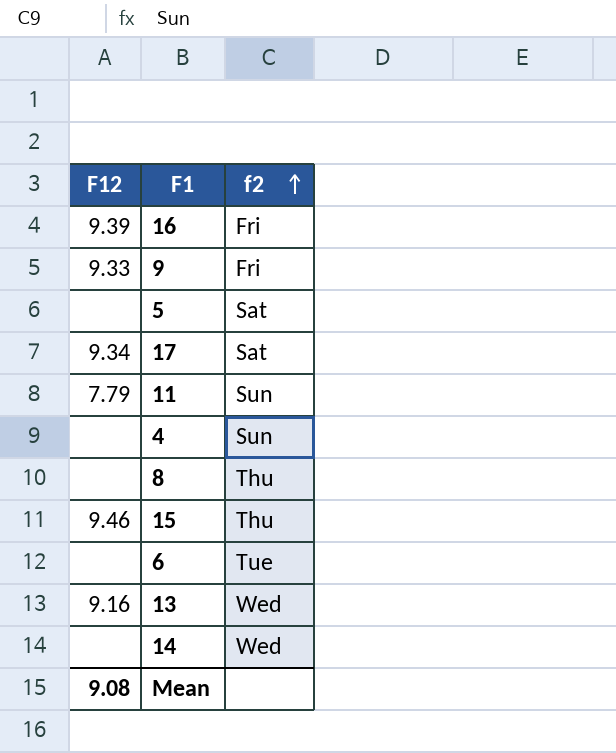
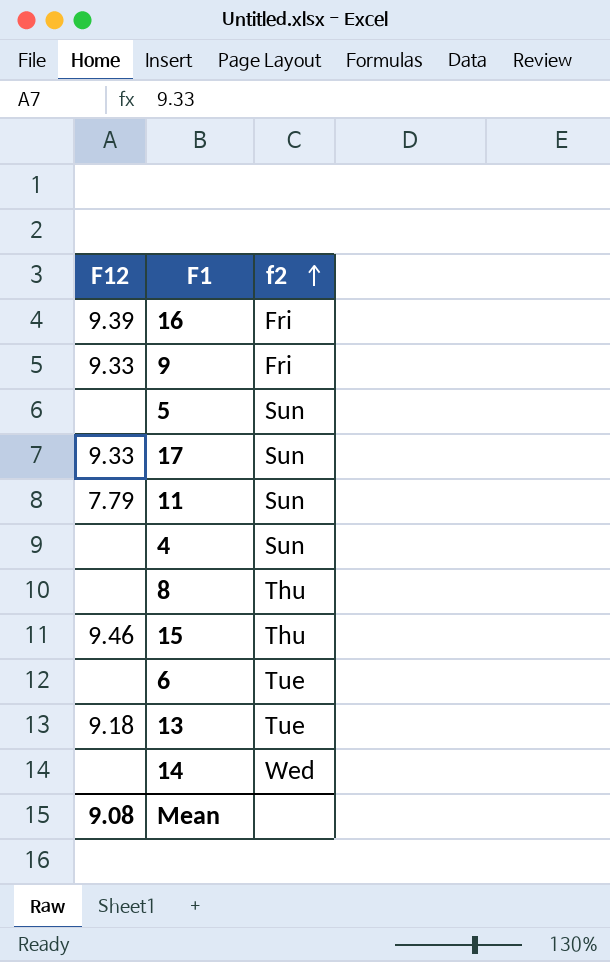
5 | f2: Sat -> Sun
17 | F12: 9.34 -> 9.33
17 | f2: Sat -> Sun
13 | F12: 9.16 -> 9.18
13 | f2: Wed -> Tue

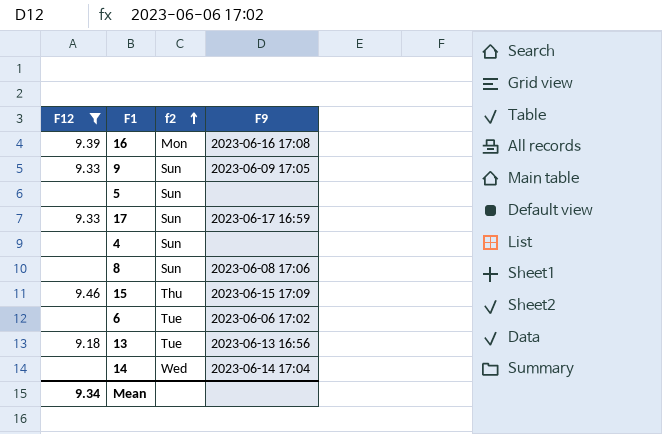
filter: none -> F12 != 7.79
column F9 | position: none -> 4
16 | f2: Fri -> Mon
9 | f2: Fri -> Sun
8 | f2: Thu -> Sun
Mean | F12: 9.08 -> 9.34

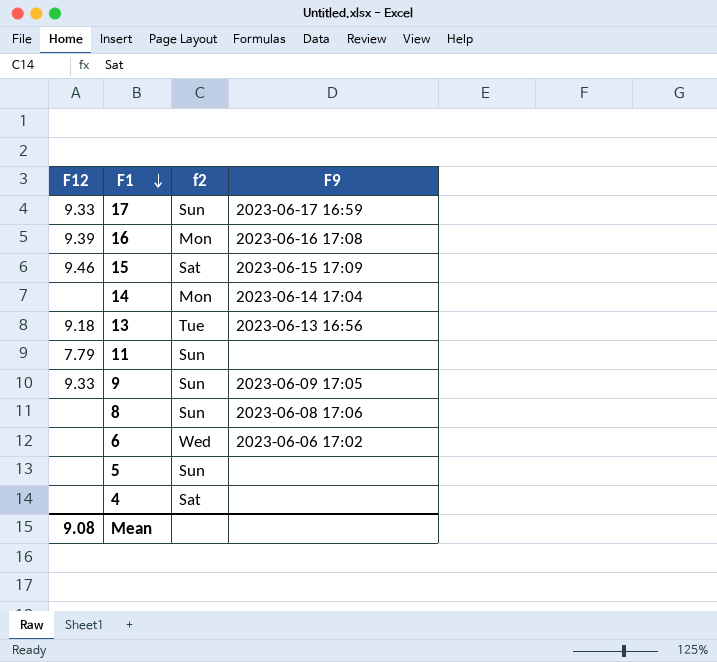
filter: F12 != 7.79 -> none
row order: f2 ascending -> F1 descending
15 | f2: Thu -> Sat
14 | f2: Wed -> Mon
6 | f2: Tue -> Wed
4 | f2: Sun -> Sat
Mean | F12: 9.34 -> 9.08

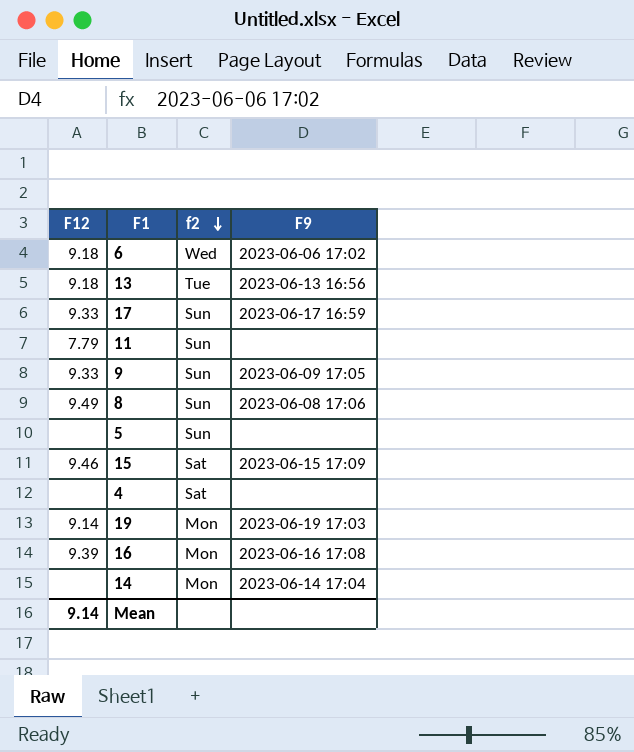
row order: F1 descending -> f2 descending
6 | F12: none -> 9.18
8 | F12: none -> 9.49
row 19: none -> 9.14 | Mon | 2023-06-19 17:03
Mean | F12: 9.08 -> 9.14

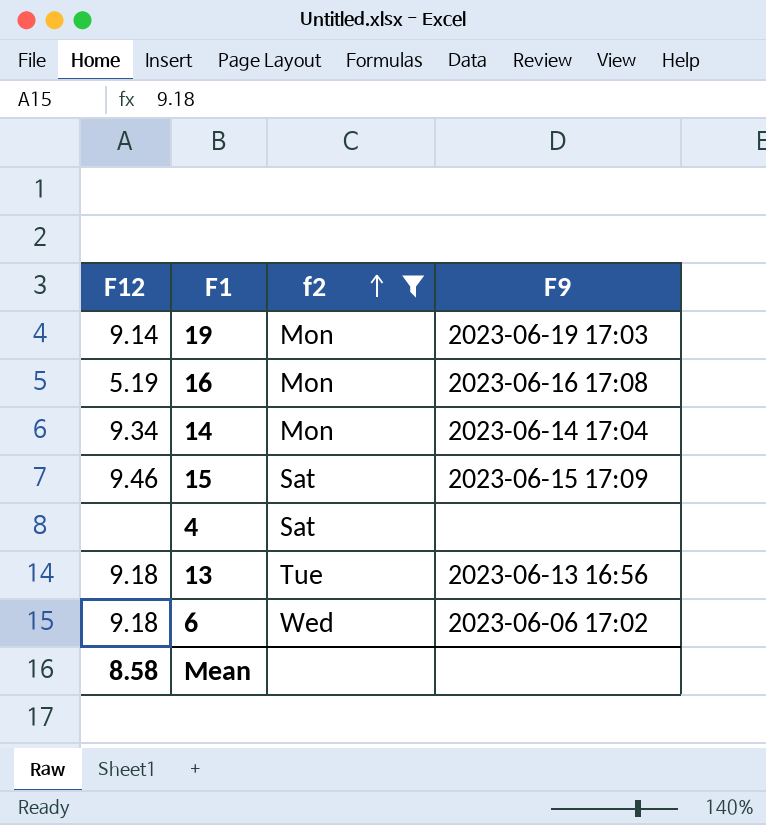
filter: none -> f2 != Sun
row order: f2 descending -> f2 ascending
16 | F12: 9.39 -> 5.19
14 | F12: none -> 9.34
Mean | F12: 9.14 -> 8.58

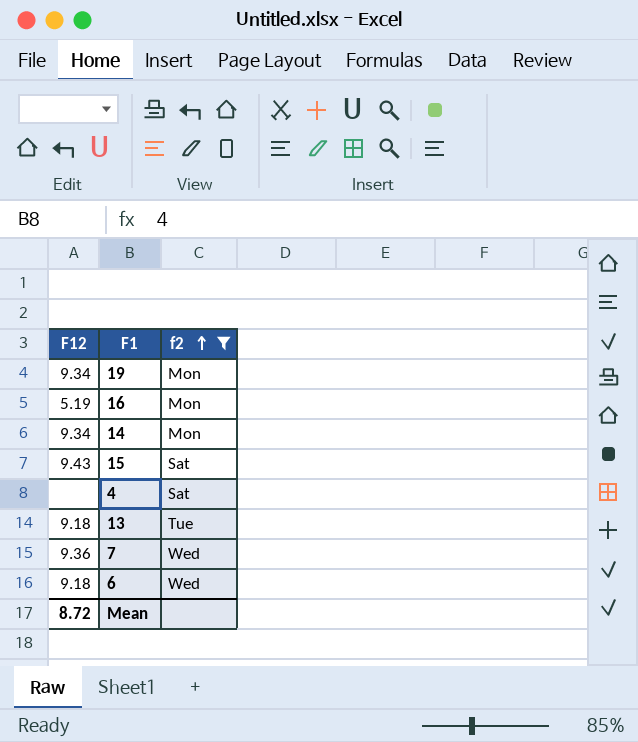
column F9 | position: 4 -> none
19 | F12: 9.14 -> 9.34
15 | F12: 9.46 -> 9.43
row 7: none -> 9.36 | Wed
Mean | F12: 8.58 -> 8.72

